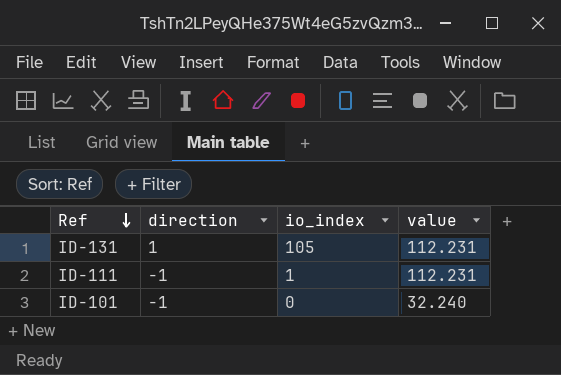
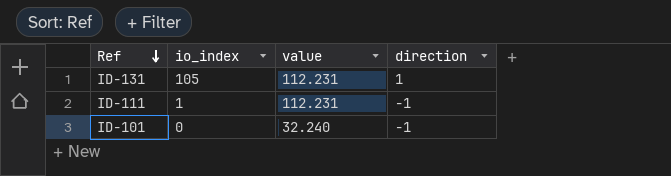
column direction | position: 2 -> 4

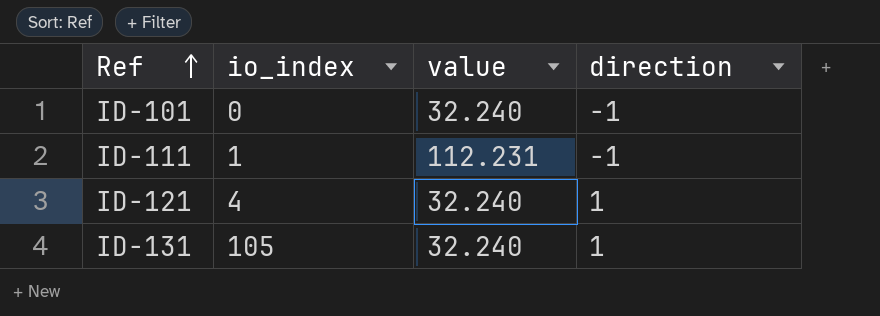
row order: Ref descending -> Ref ascending
row ID-121: none -> 4 | 32.240 | 1
ID-131 | value: 112.231 -> 32.240

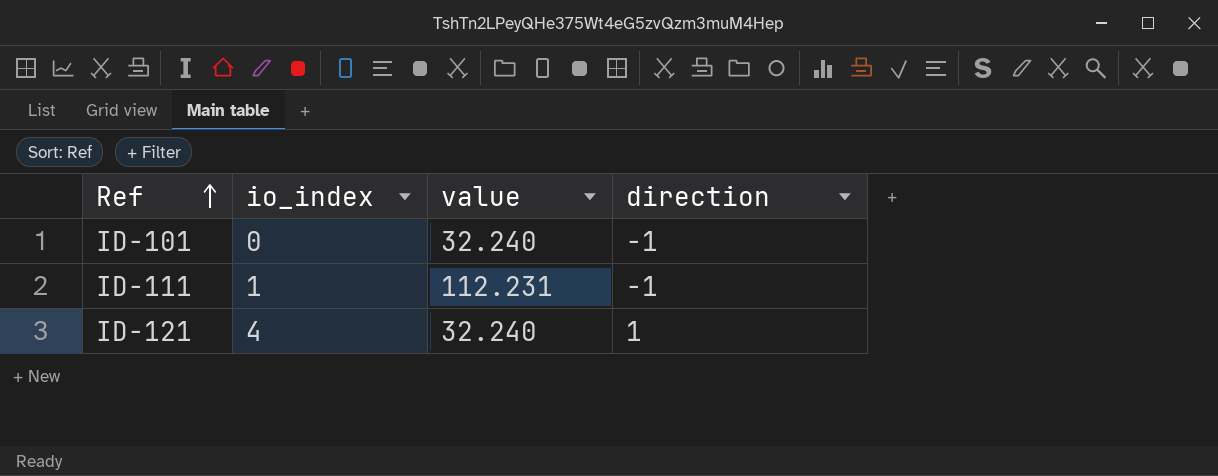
row ID-131: 105 | 32.240 | 1 -> none

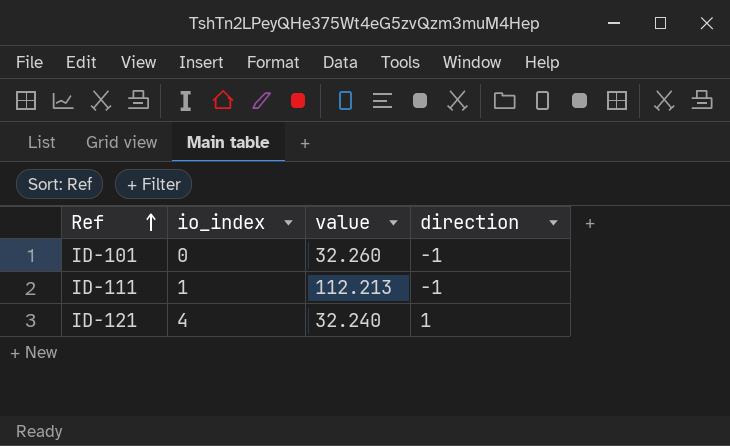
ID-101 | value: 32.240 -> 32.260
ID-111 | value: 112.231 -> 112.213

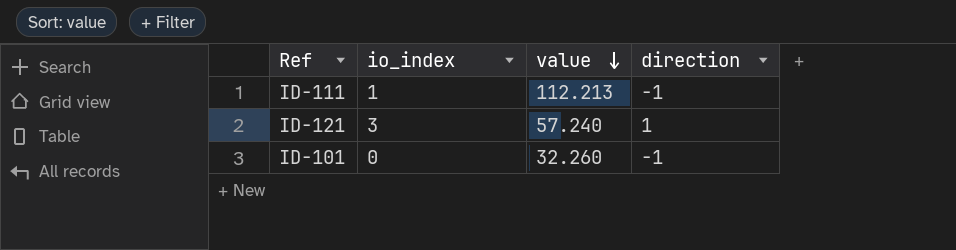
row order: Ref ascending -> value descending
ID-121 | io_index: 4 -> 3
ID-121 | value: 32.240 -> 57.240

